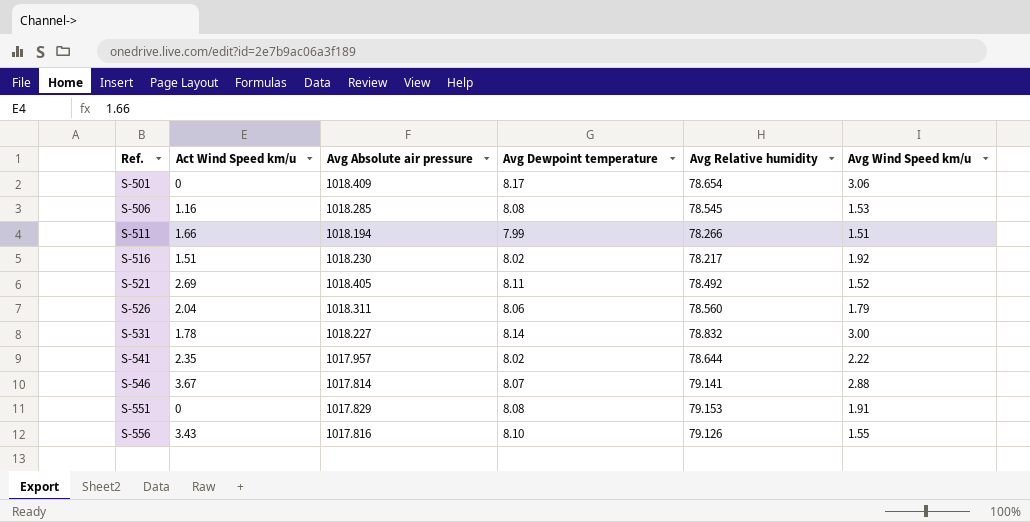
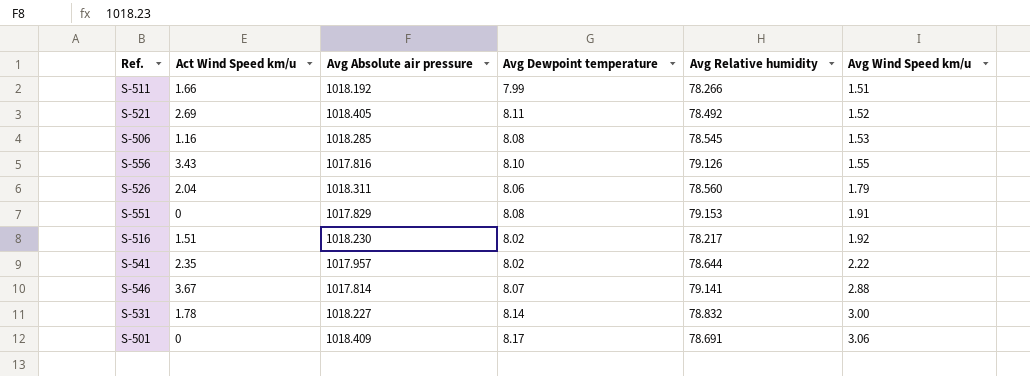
row order: Ref. ascending -> Avg Wind Speed km/u ascending
S-511 | Avg Absolute air pressure: 1018.194 -> 1018.192
S-501 | Avg Relative humidity: 78.654 -> 78.691

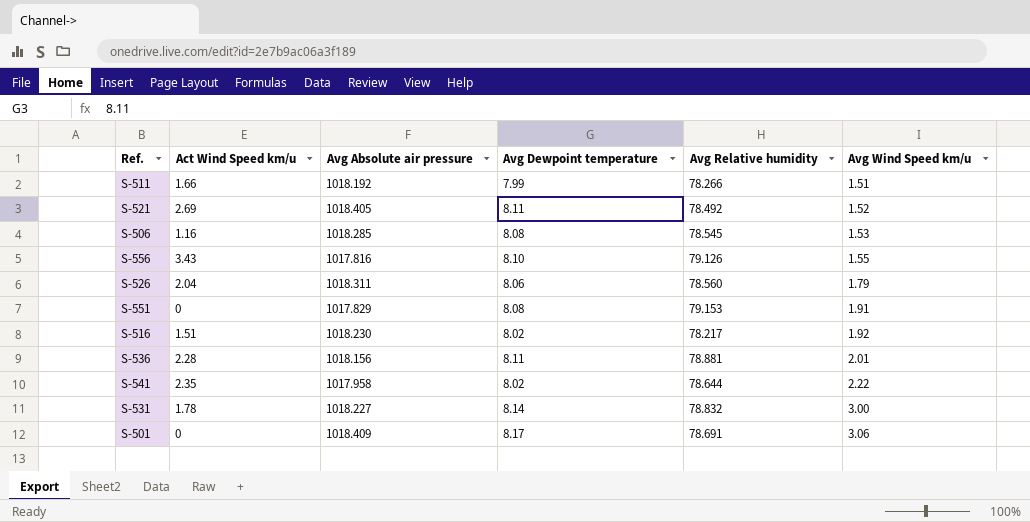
row S-546: 3.67 | 1017.814 | 8.07 | 79.141 | 2.88 -> none
row S-536: none -> 2.28 | 1018.156 | 8.11 | 78.881 | 2.01
S-541 | Avg Absolute air pressure: 1017.957 -> 1017.958

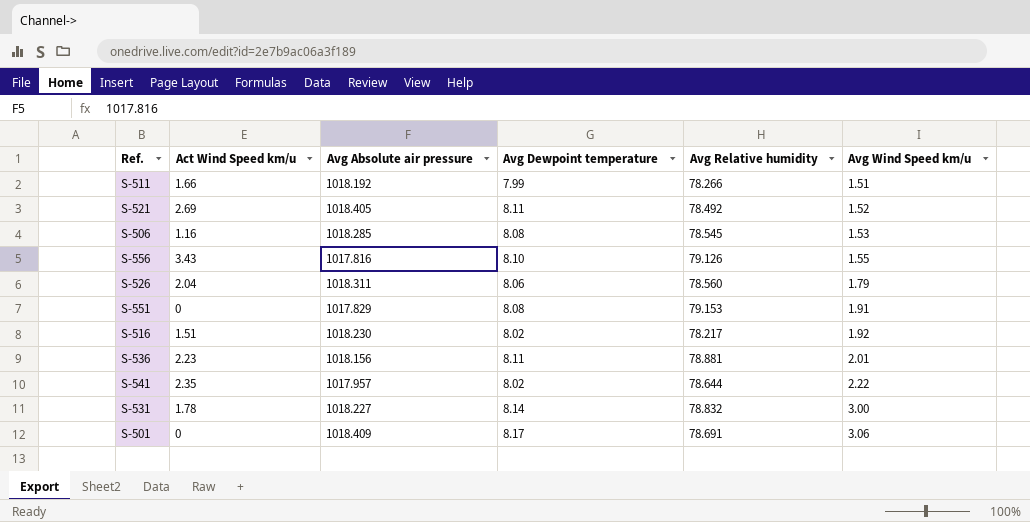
S-536 | Act Wind Speed km/u: 2.28 -> 2.23
S-541 | Avg Absolute air pressure: 1017.958 -> 1017.957

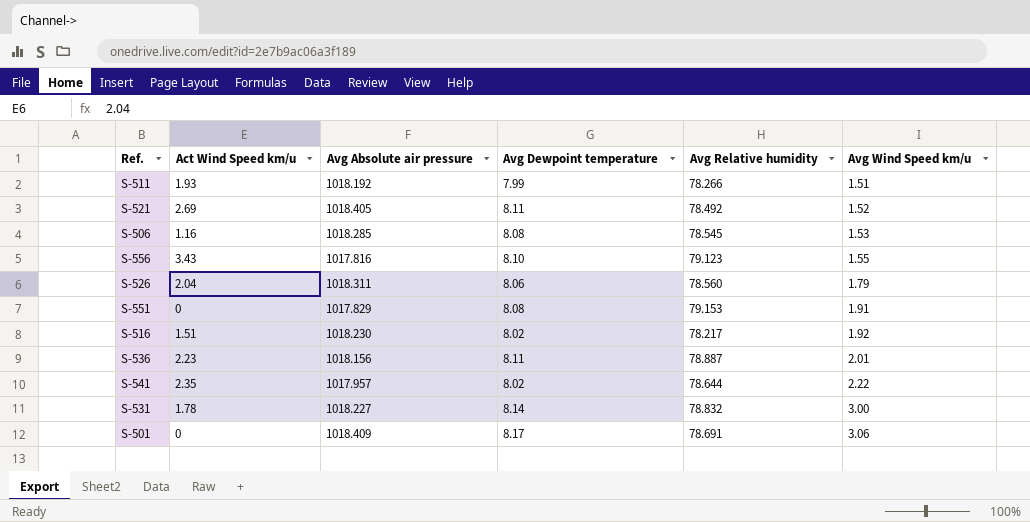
S-511 | Act Wind Speed km/u: 1.66 -> 1.93
S-556 | Avg Relative humidity: 79.126 -> 79.123
S-536 | Avg Relative humidity: 78.881 -> 78.887

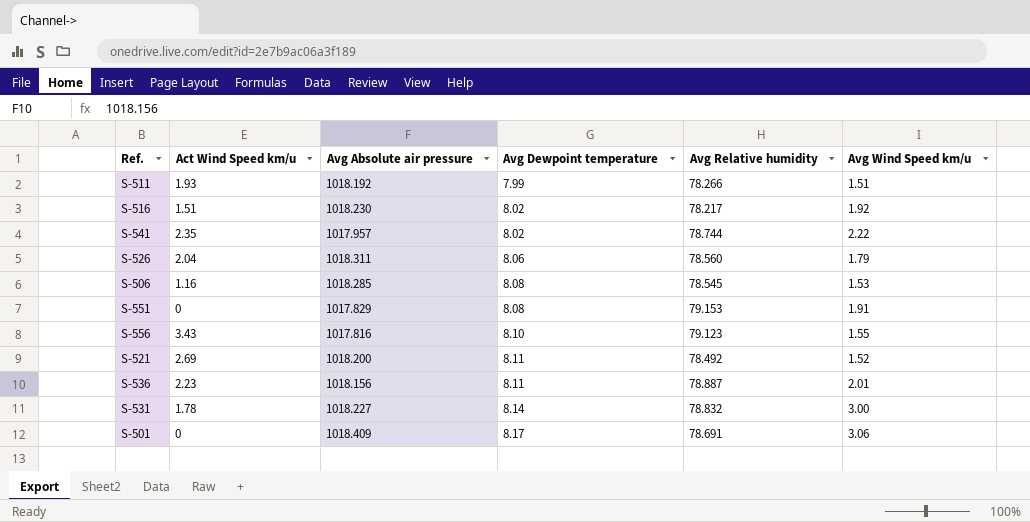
row order: Avg Wind Speed km/u ascending -> Avg Dewpoint temperature ascending
S-541 | Avg Relative humidity: 78.644 -> 78.744
S-521 | Avg Absolute air pressure: 1018.405 -> 1018.200

